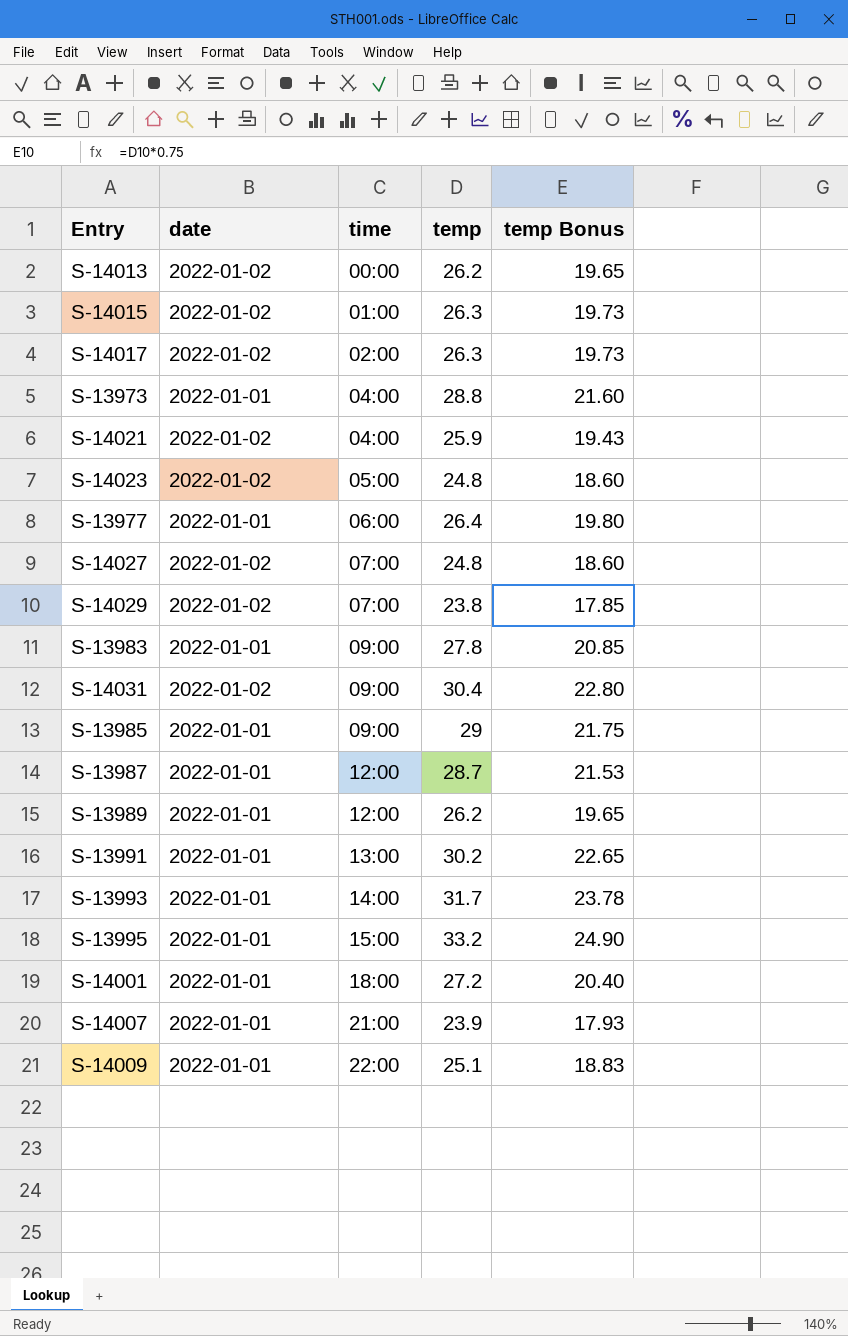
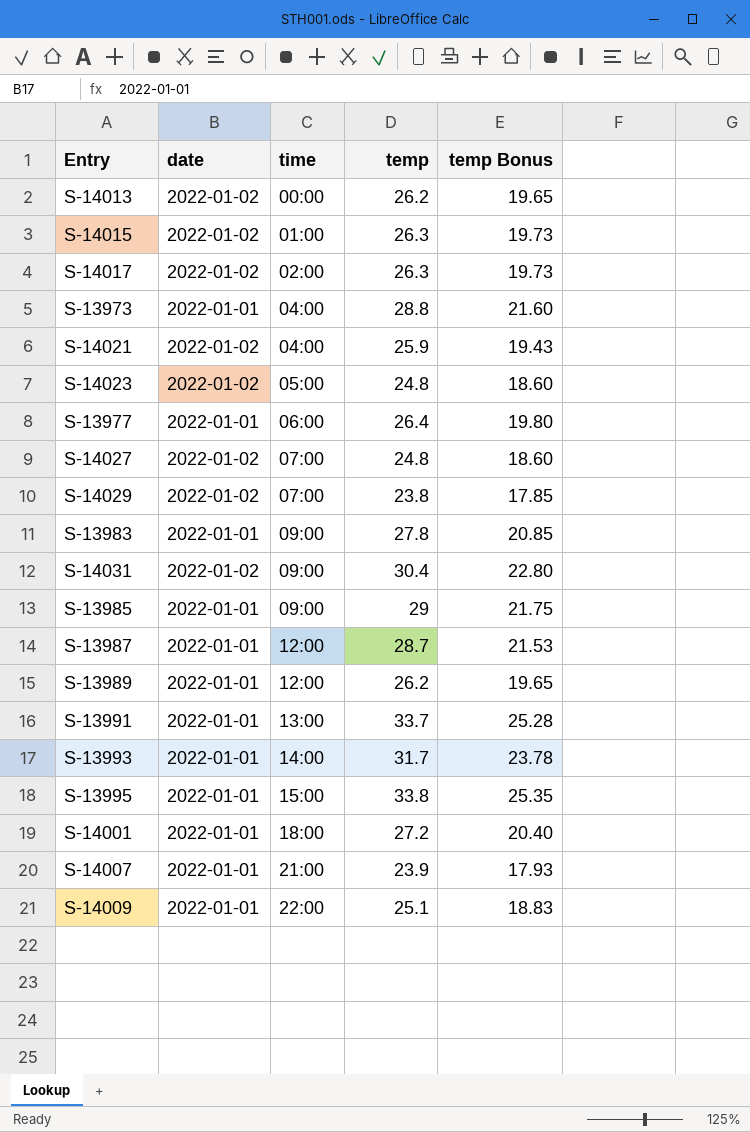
S-13991 | temp: 30.2 -> 33.7
S-13991 | temp Bonus: 22.65 -> 25.28
S-13995 | temp: 33.2 -> 33.8
S-13995 | temp Bonus: 24.90 -> 25.35

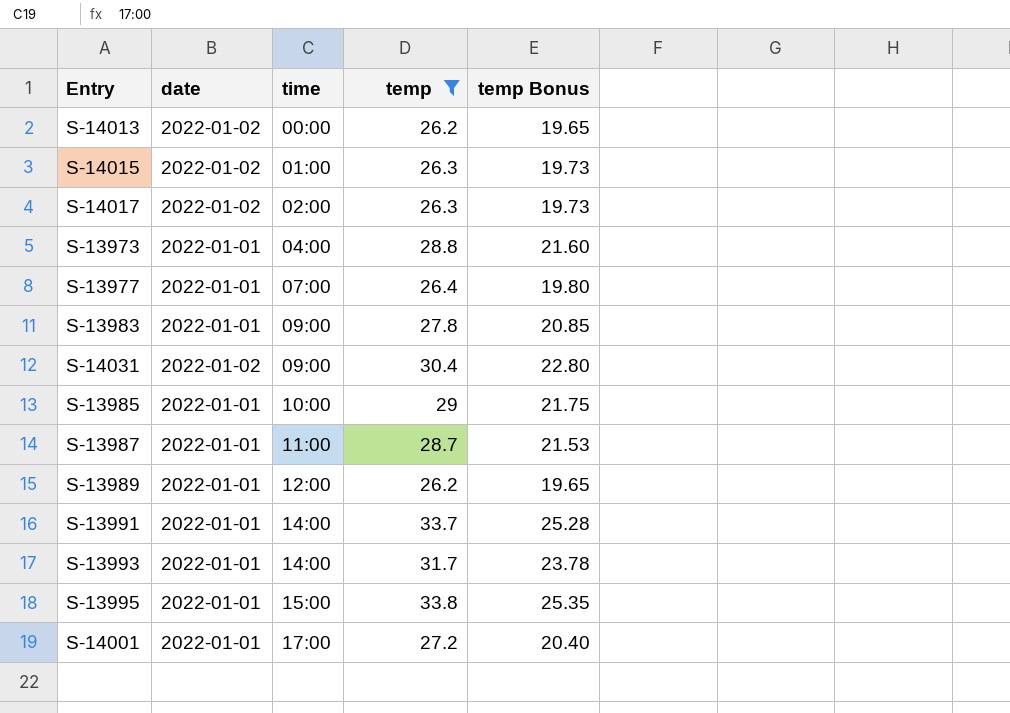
filter: none -> temp >= 26.2
S-13977 | time: 06:00 -> 07:00
S-13985 | time: 09:00 -> 10:00
S-13987 | time: 12:00 -> 11:00
S-13991 | time: 13:00 -> 14:00
S-14001 | time: 18:00 -> 17:00

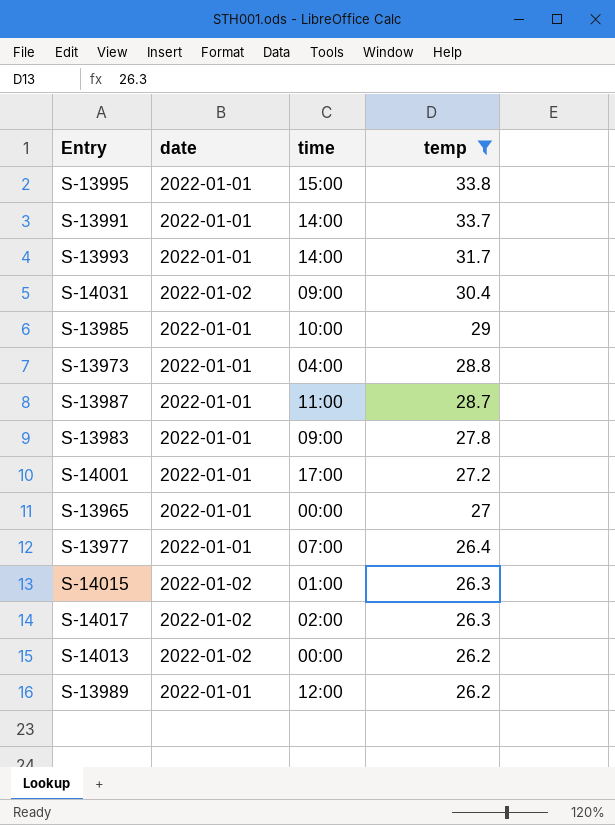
row order: time ascending -> temp descending
column temp Bonus | formula: [temp] * 0.75 -> none
row S-13965: none -> 2022-01-01 | 00:00 | 27

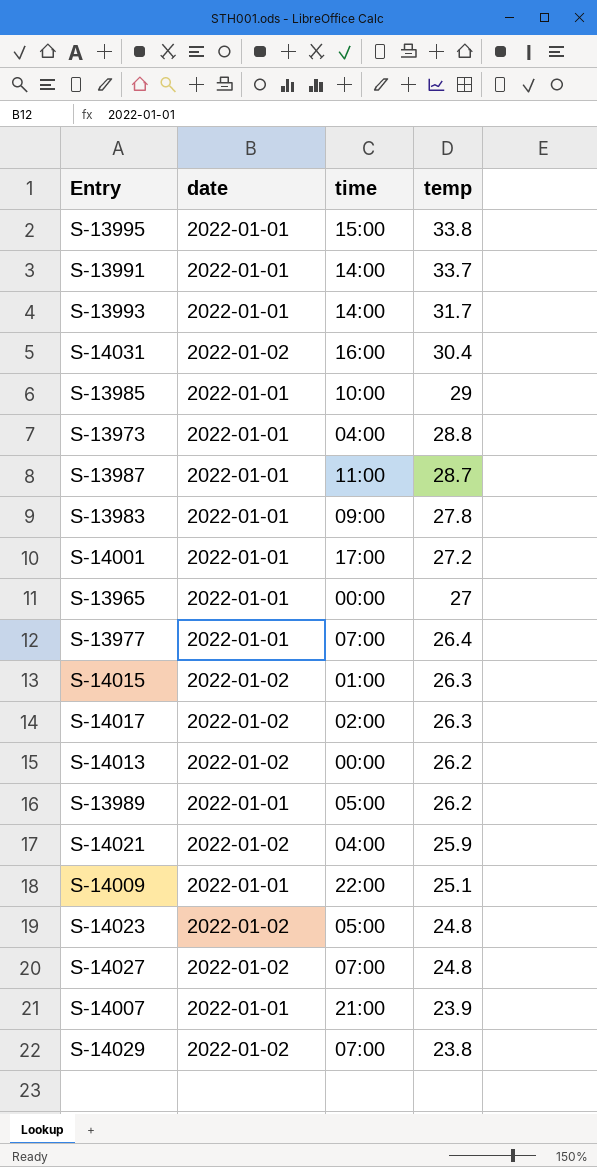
filter: temp >= 26.2 -> none
S-14031 | time: 09:00 -> 16:00
S-13989 | time: 12:00 -> 05:00

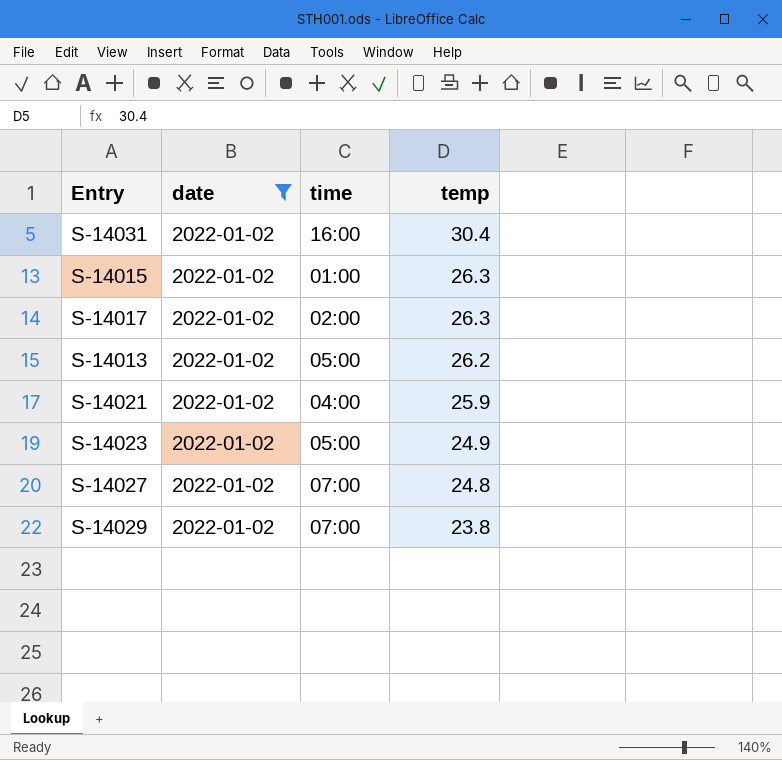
filter: none -> date = 2022-01-02
S-14013 | time: 00:00 -> 05:00
S-14023 | temp: 24.8 -> 24.9

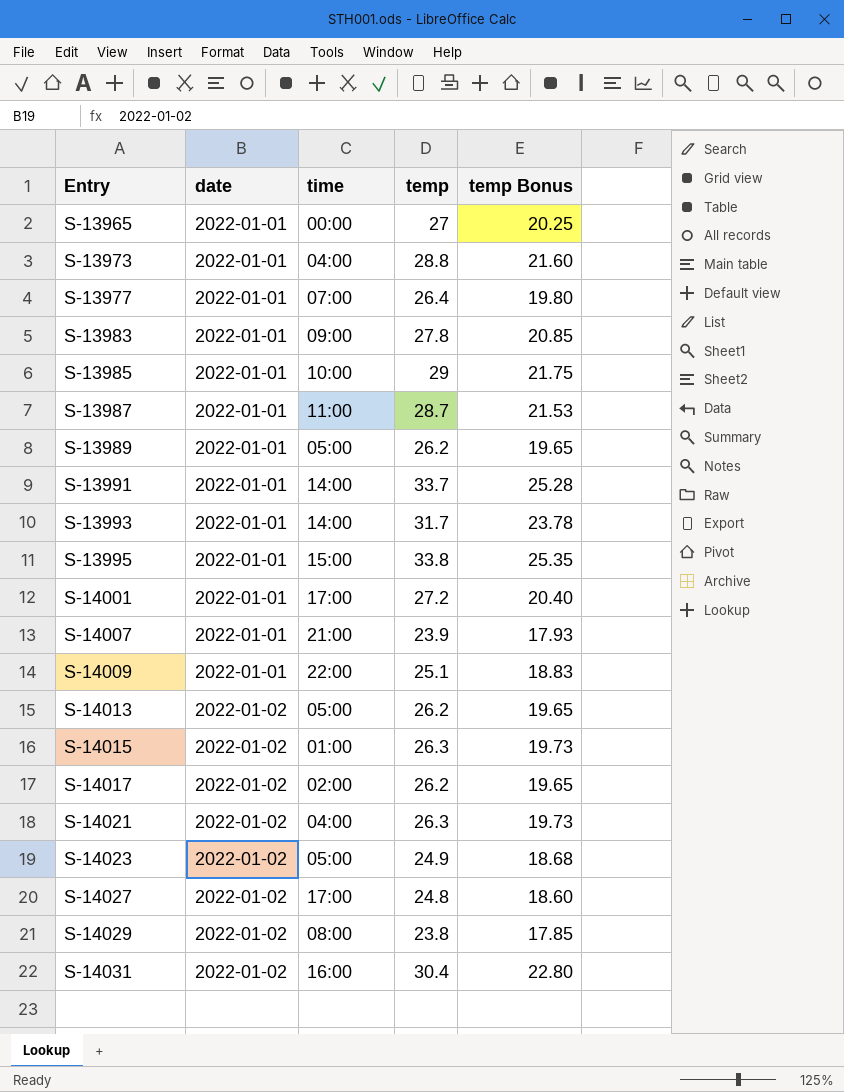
filter: date = 2022-01-02 -> none
row order: temp descending -> Entry ascending
column temp Bonus | formula: none -> [temp] * 0.75
S-14017 | temp: 26.3 -> 26.2
S-14021 | temp: 25.9 -> 26.3
S-14027 | time: 07:00 -> 17:00
S-14029 | time: 07:00 -> 08:00

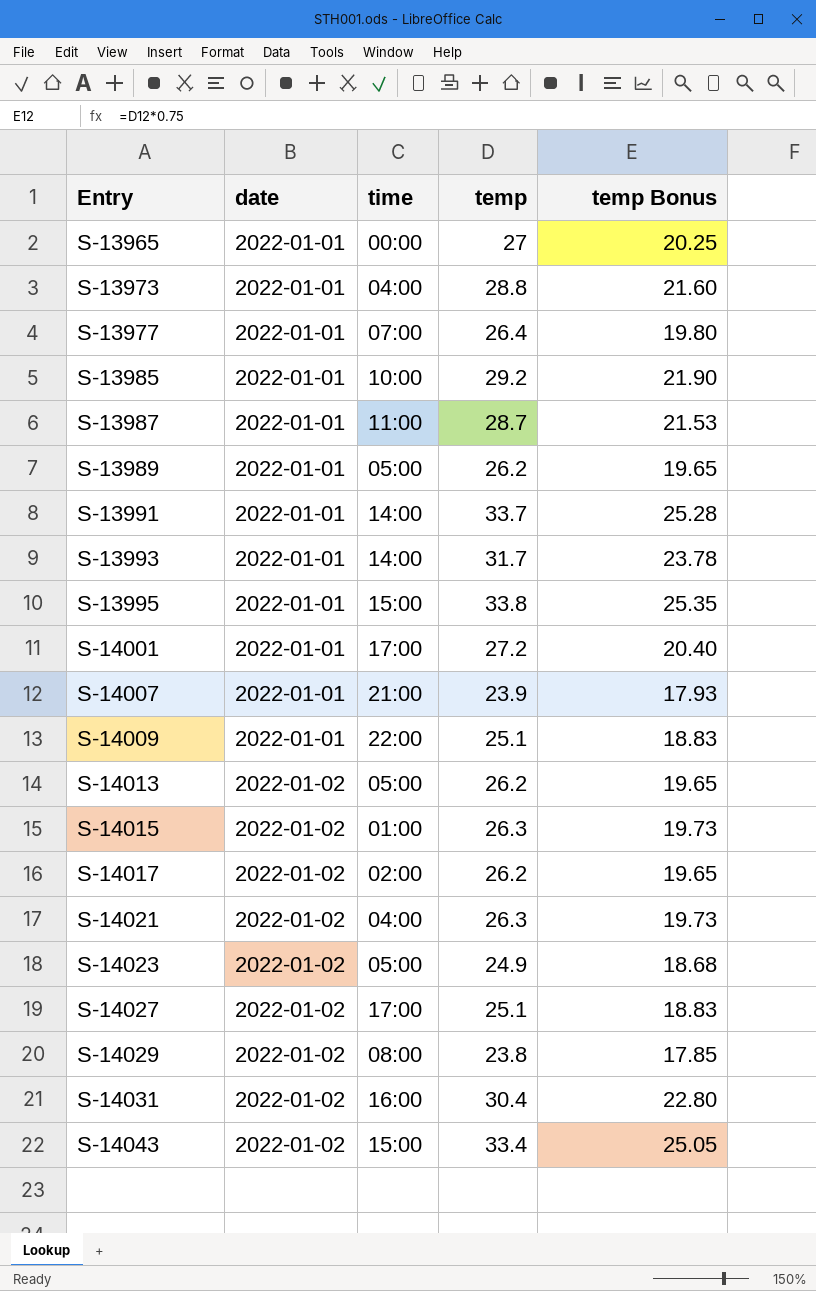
row S-13983: 2022-01-01 | 09:00 | 27.8 | 20.85 -> none
S-13985 | temp: 29 -> 29.2
S-13985 | temp Bonus: 21.75 -> 21.90
S-14027 | temp: 24.8 -> 25.1
S-14027 | temp Bonus: 18.60 -> 18.83
row S-14043: none -> 2022-01-02 | 15:00 | 33.4 | 25.05

